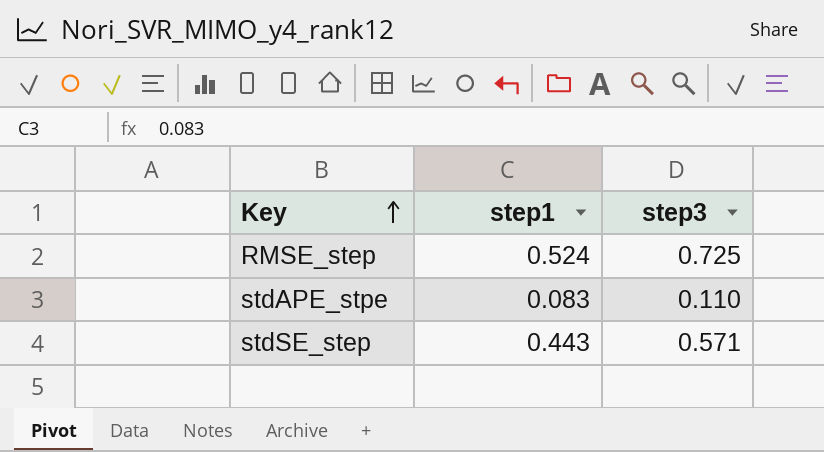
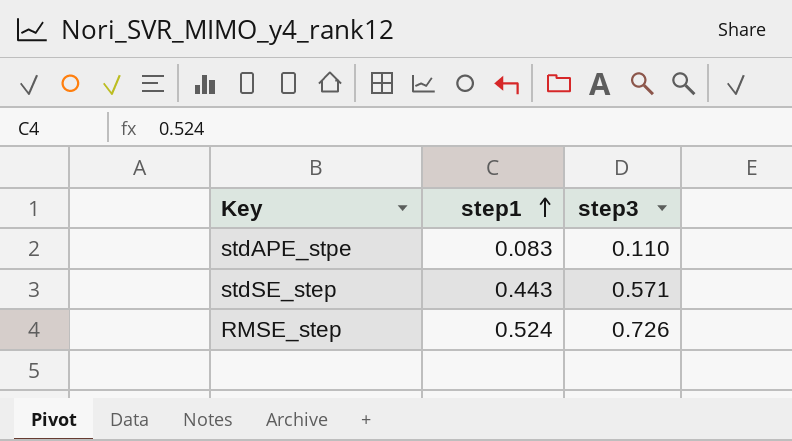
row order: Key ascending -> step1 ascending
RMSE_step | step3: 0.725 -> 0.726

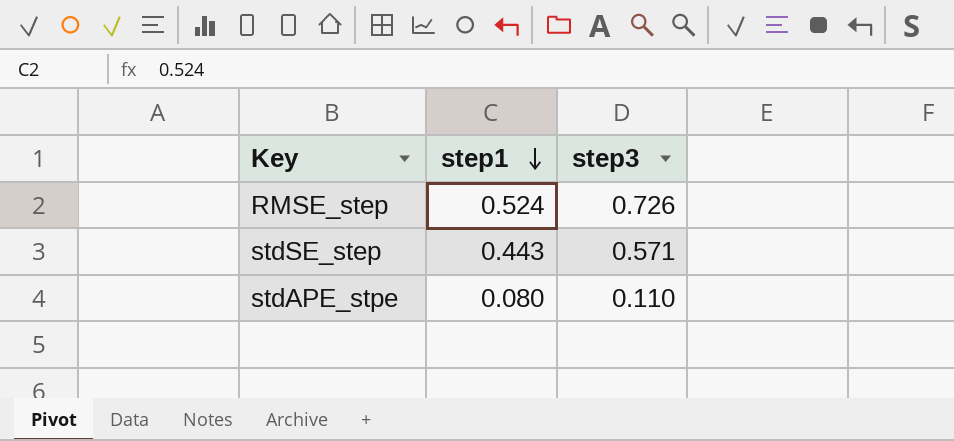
row order: step1 ascending -> step1 descending
stdAPE_stpe | step1: 0.083 -> 0.080

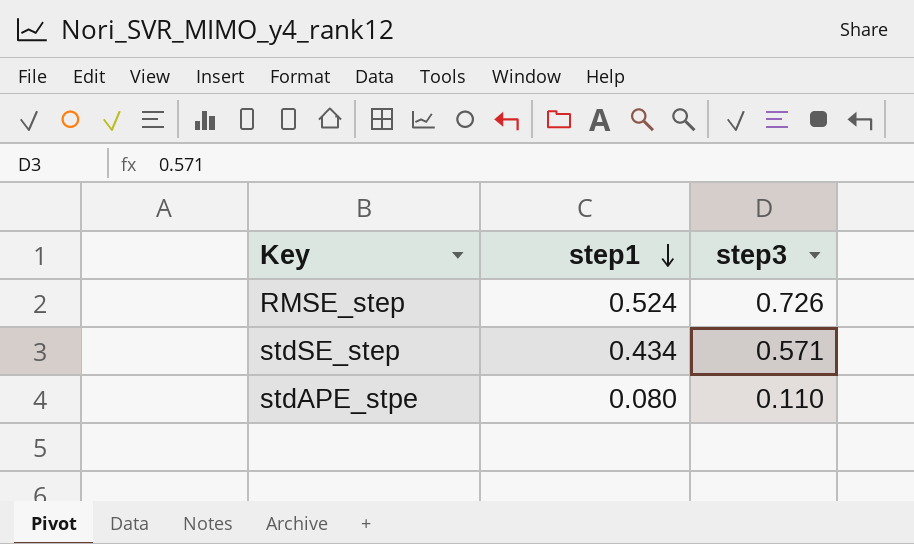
stdSE_step | step1: 0.443 -> 0.434

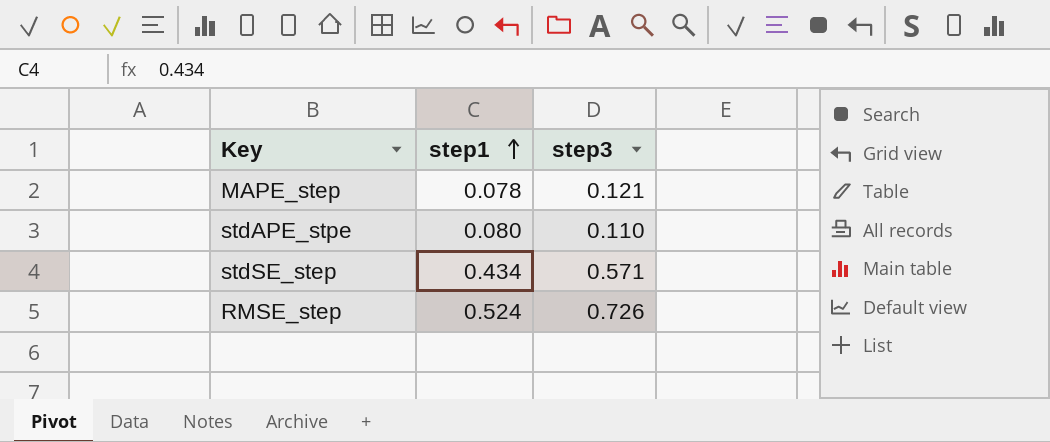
row order: step1 descending -> step1 ascending
row MAPE_step: none -> 0.078 | 0.121

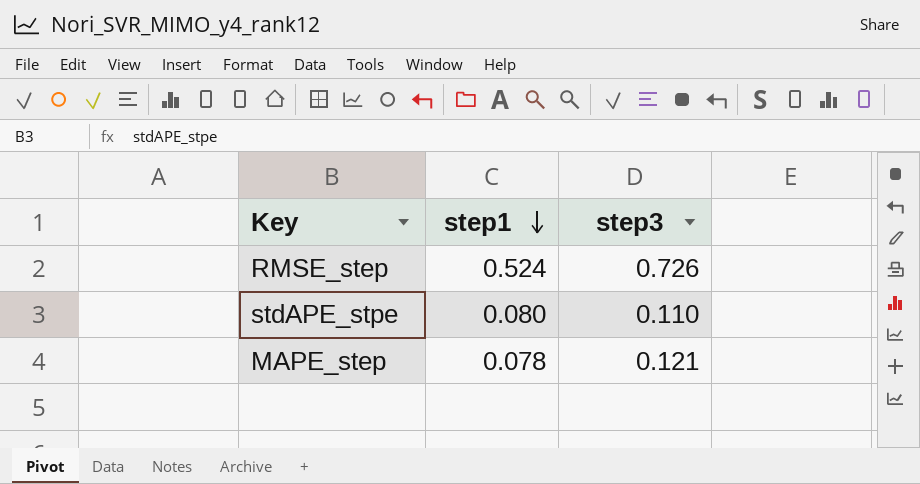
row order: step1 ascending -> step1 descending
row stdSE_step: 0.434 | 0.571 -> none

